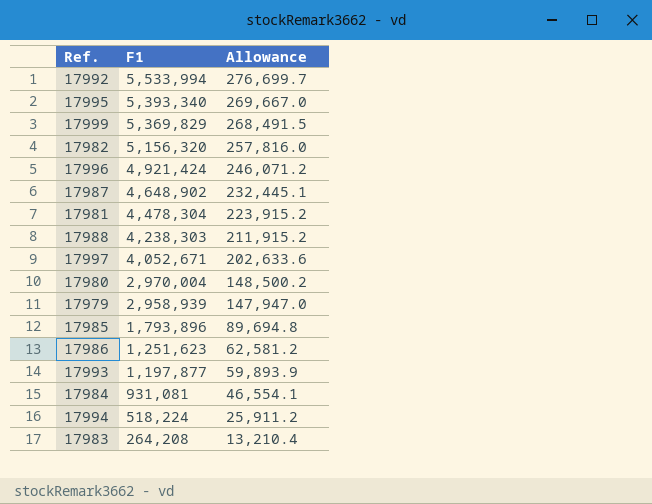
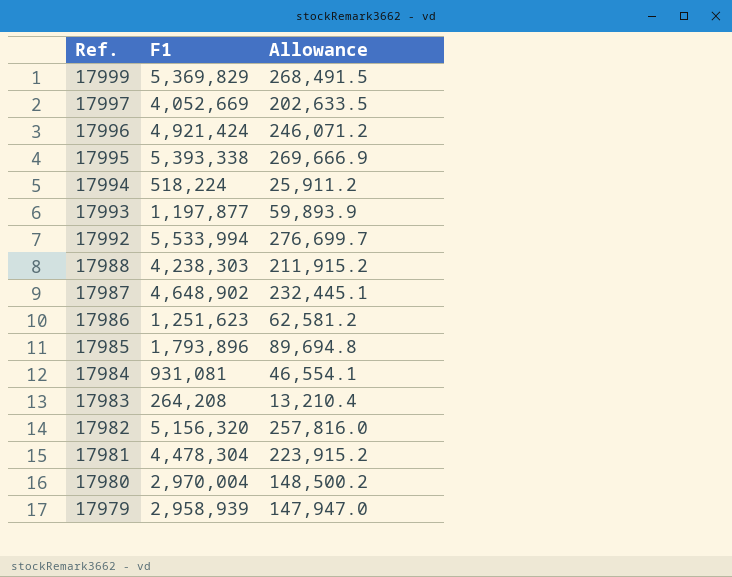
row order: F1 descending -> Ref. descending
17997 | F1: 4,052,671 -> 4,052,669
17997 | Allowance: 202,633.6 -> 202,633.5
17995 | F1: 5,393,340 -> 5,393,338
17995 | Allowance: 269,667.0 -> 269,666.9

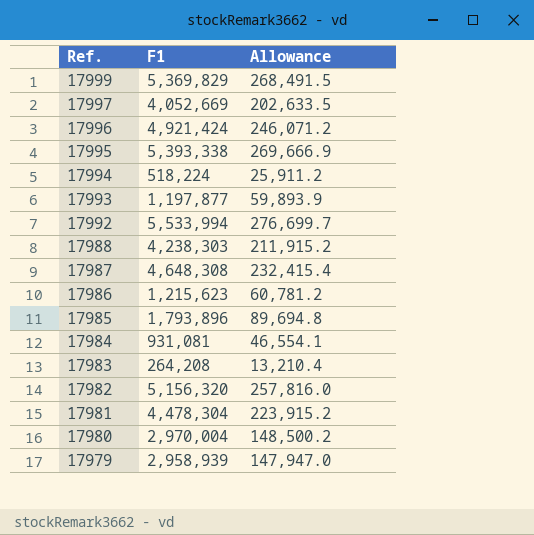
17987 | F1: 4,648,902 -> 4,648,308
17987 | Allowance: 232,445.1 -> 232,415.4
17986 | F1: 1,251,623 -> 1,215,623
17986 | Allowance: 62,581.2 -> 60,781.2

